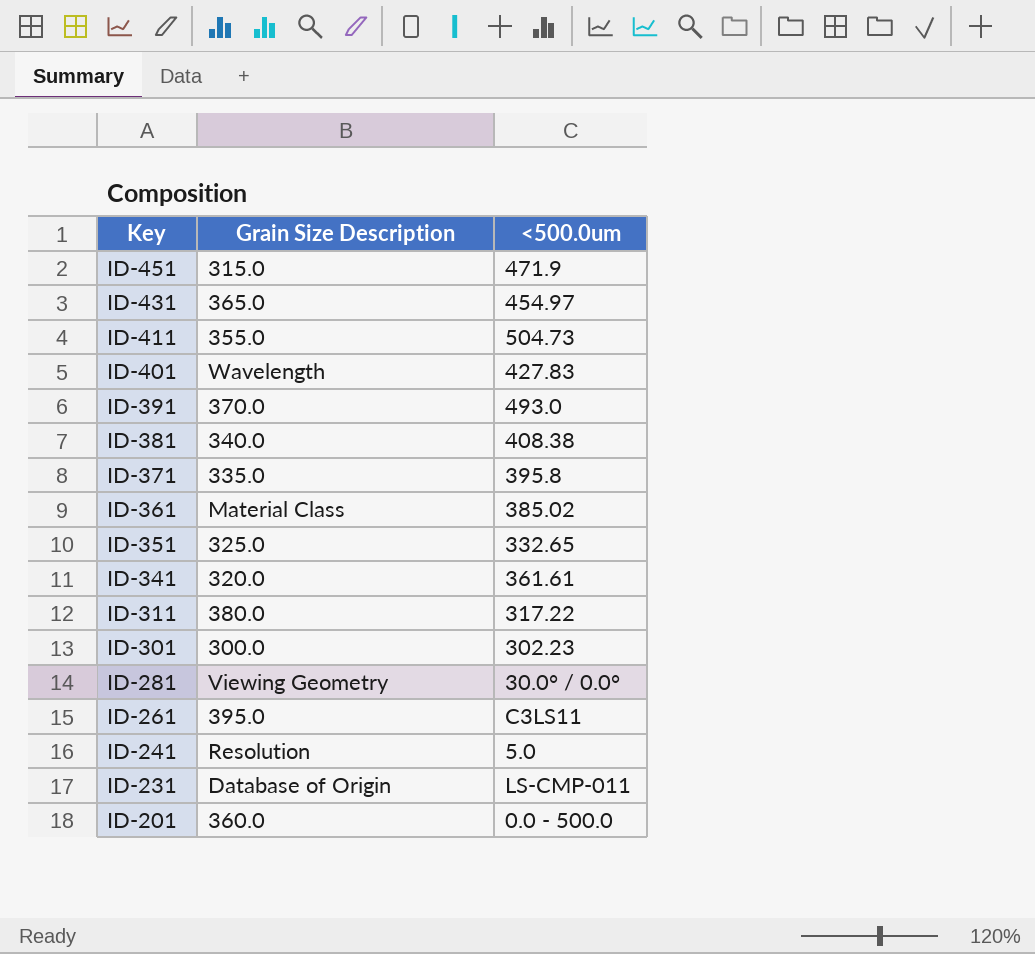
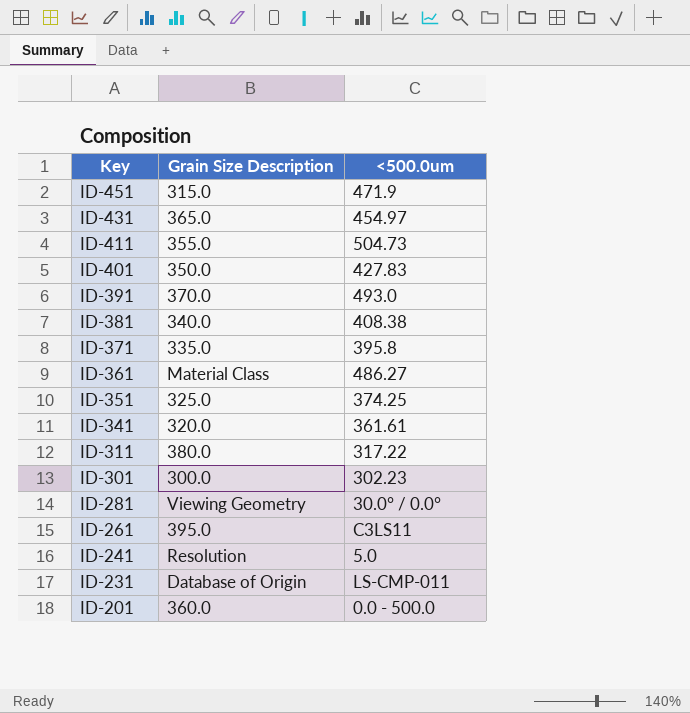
ID-401 | Grain Size Description: Wavelength -> 350.0
ID-361 | <500.0um: 385.02 -> 486.27
ID-351 | <500.0um: 332.65 -> 374.25

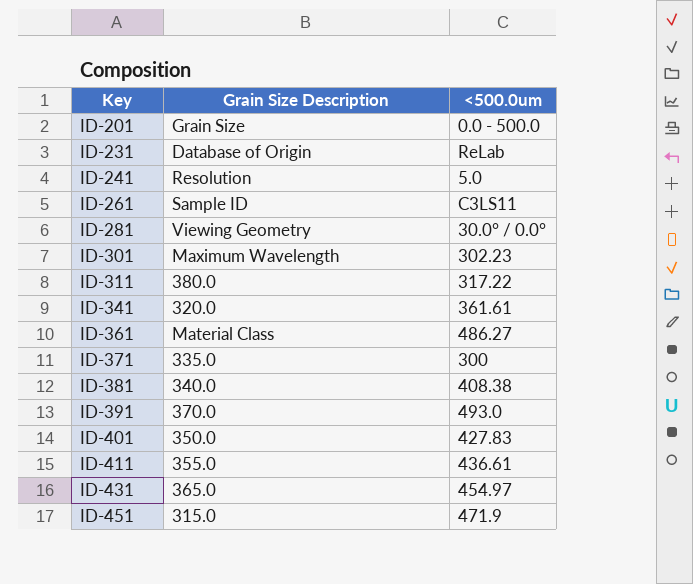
row order: Key descending -> Key ascending
row ID-351: 325.0 | 374.25 -> none
ID-201 | Grain Size Description: 360.0 -> Grain Size
ID-231 | <500.0um: LS-CMP-011 -> ReLab
ID-261 | Grain Size Description: 395.0 -> Sample ID
ID-301 | Grain Size Description: 300.0 -> Maximum Wavelength
ID-371 | <500.0um: 395.8 -> 300
ID-411 | <500.0um: 504.73 -> 436.61

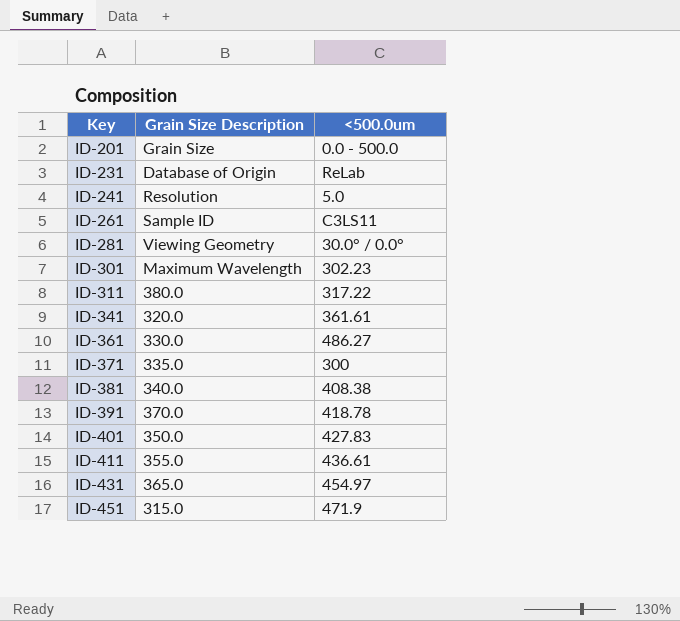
ID-361 | Grain Size Description: Material Class -> 330.0
ID-391 | <500.0um: 493.0 -> 418.78

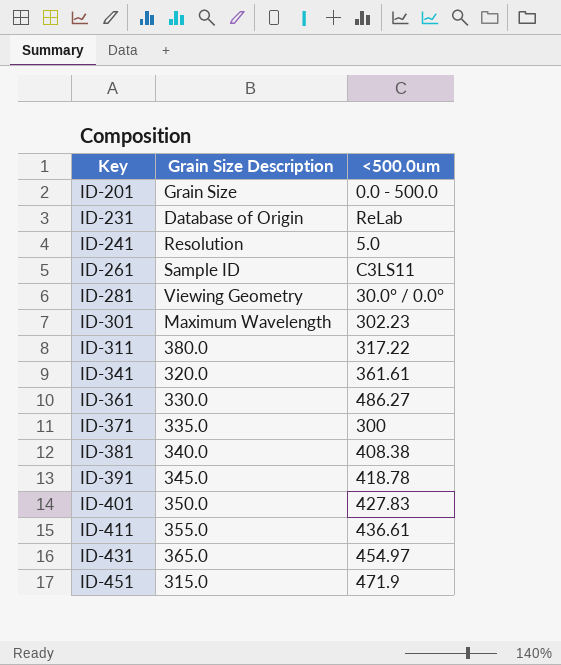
ID-391 | Grain Size Description: 370.0 -> 345.0

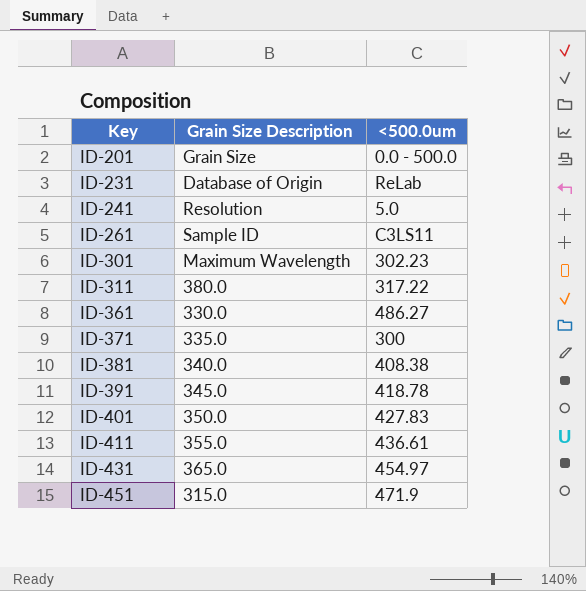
row ID-281: Viewing Geometry | 30.0° / 0.0° -> none
row ID-341: 320.0 | 361.61 -> none

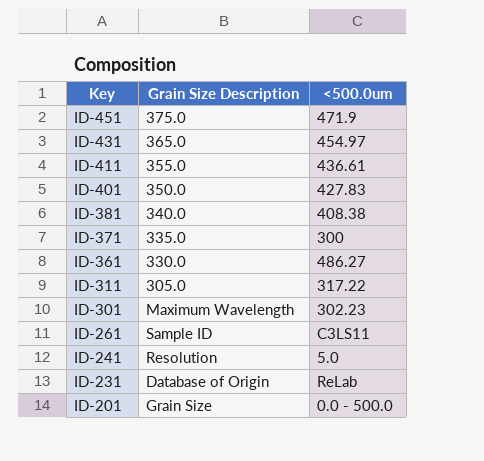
row order: Key ascending -> Key descending
row ID-391: 345.0 | 418.78 -> none
ID-451 | Grain Size Description: 315.0 -> 375.0
ID-311 | Grain Size Description: 380.0 -> 305.0

